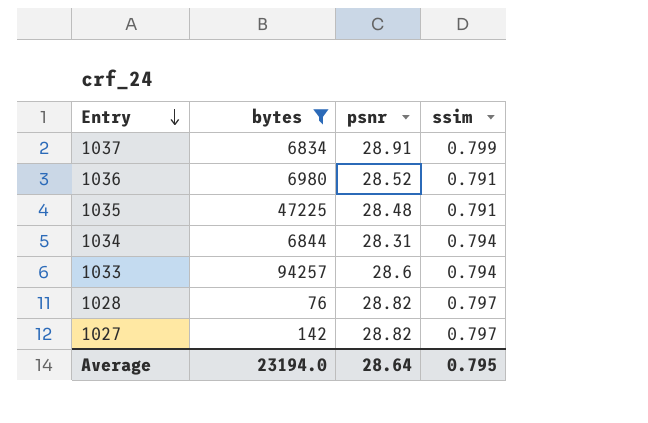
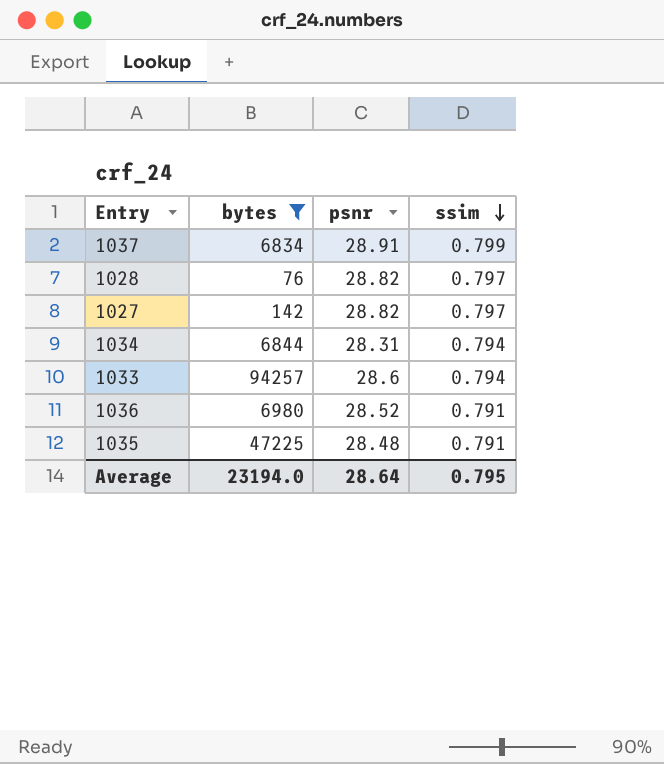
row order: Entry descending -> ssim descending

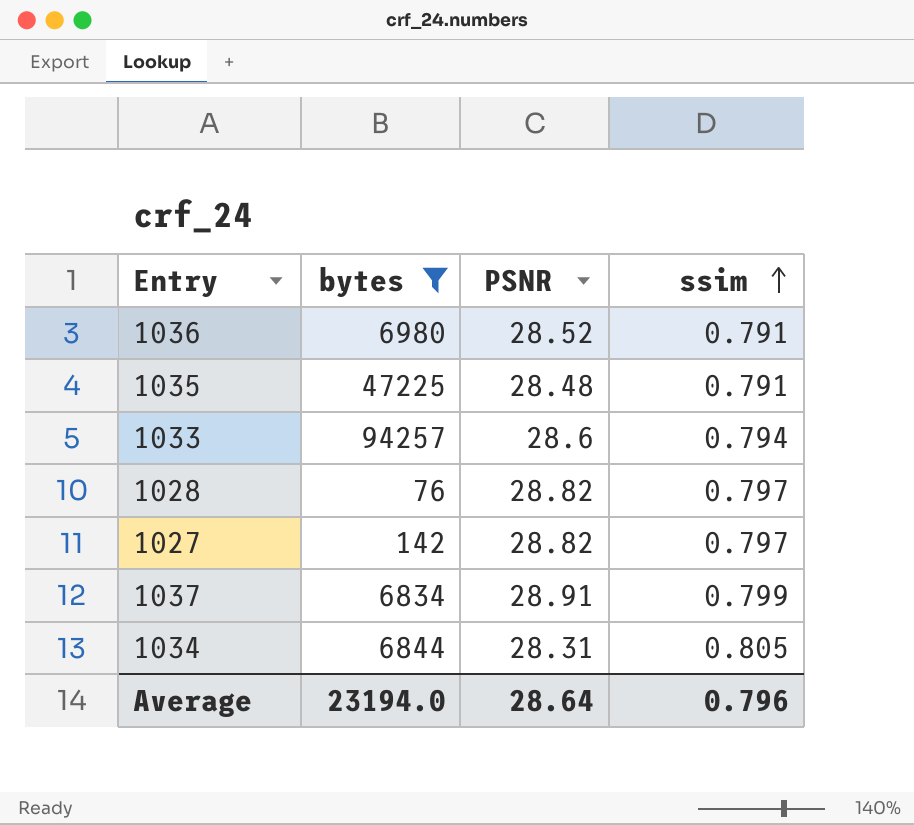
row order: ssim descending -> ssim ascending
column name: psnr -> PSNR
1034 | ssim: 0.794 -> 0.805
Average | ssim: 0.795 -> 0.796

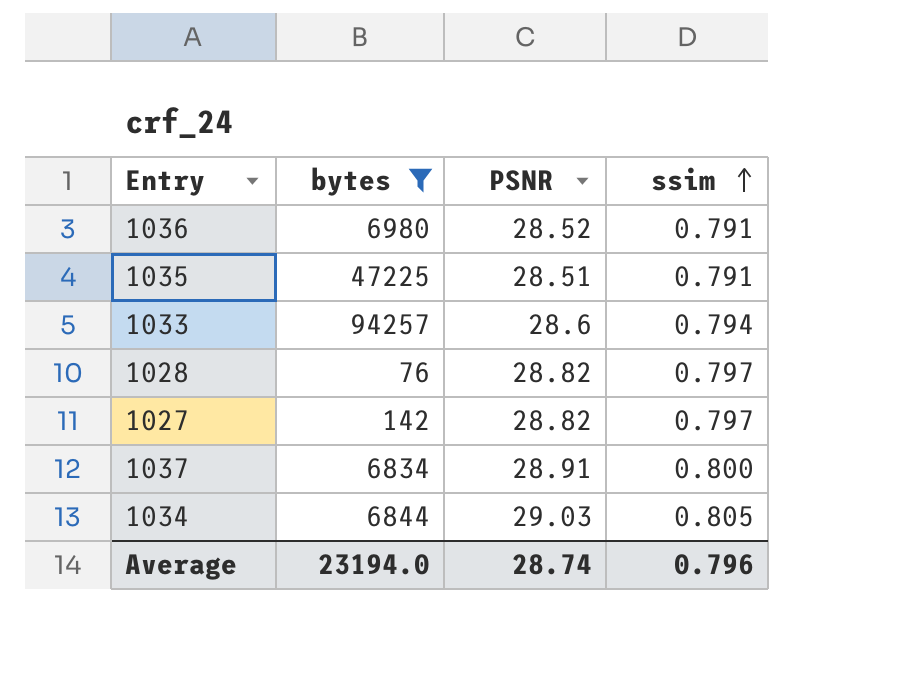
1035 | PSNR: 28.48 -> 28.51
1037 | ssim: 0.799 -> 0.800
1034 | PSNR: 28.31 -> 29.03
Average | PSNR: 28.64 -> 28.74

